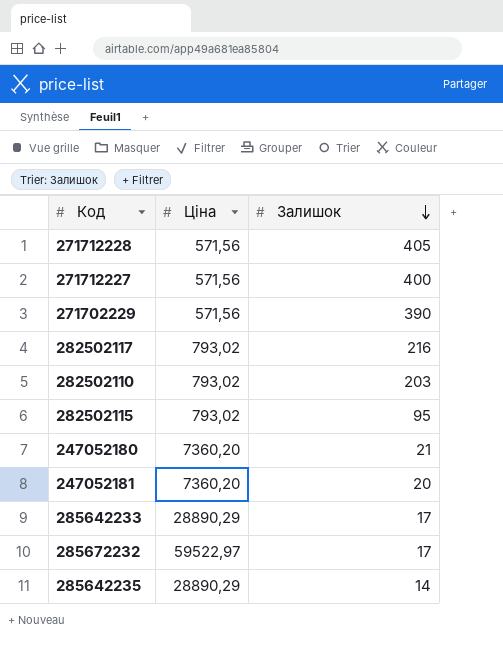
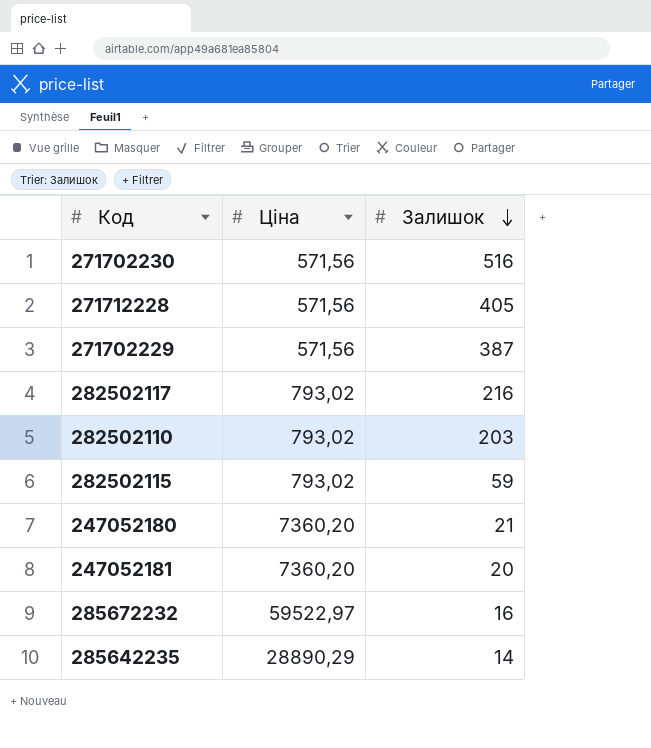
row 271712227: 571,56 | 400 -> none
row 285642233: 28890,29 | 17 -> none
row 271702230: none -> 571,56 | 516
271702229 | Залишок: 390 -> 387
282502115 | Залишок: 95 -> 59
285672232 | Залишок: 17 -> 16

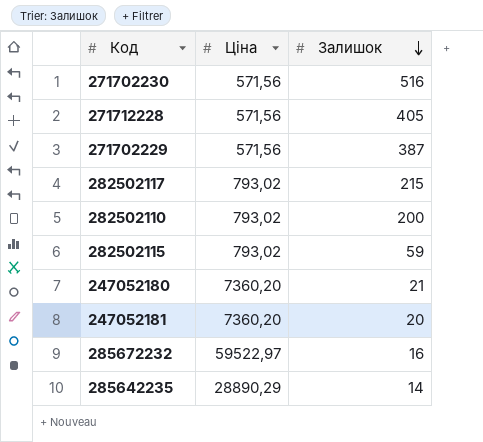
282502117 | Залишок: 216 -> 215
282502110 | Залишок: 203 -> 200

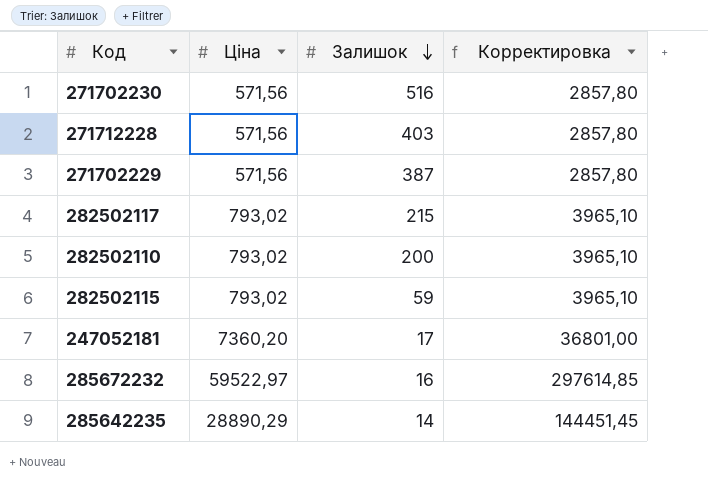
column Корректировка | formula: none -> [Ціна] * 5
row 247052180: 7360,20 | 21 -> none
271712228 | Залишок: 405 -> 403
247052181 | Залишок: 20 -> 17

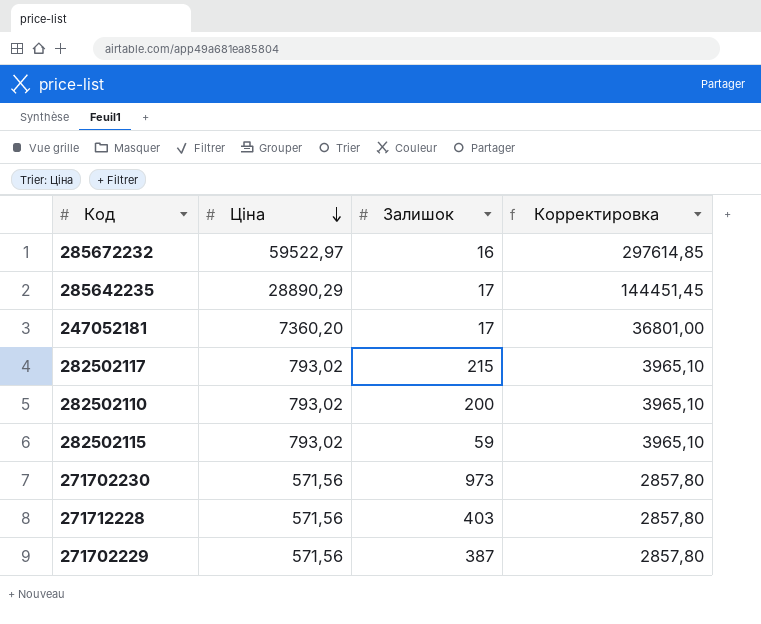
row order: Залишок descending -> Ціна descending
285642235 | Залишок: 14 -> 17
271702230 | Залишок: 516 -> 973

